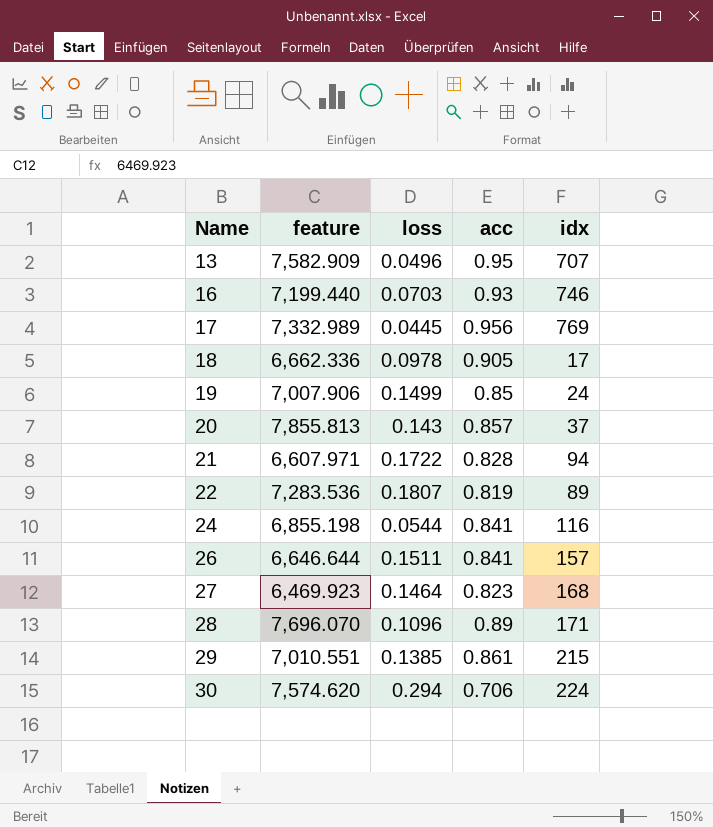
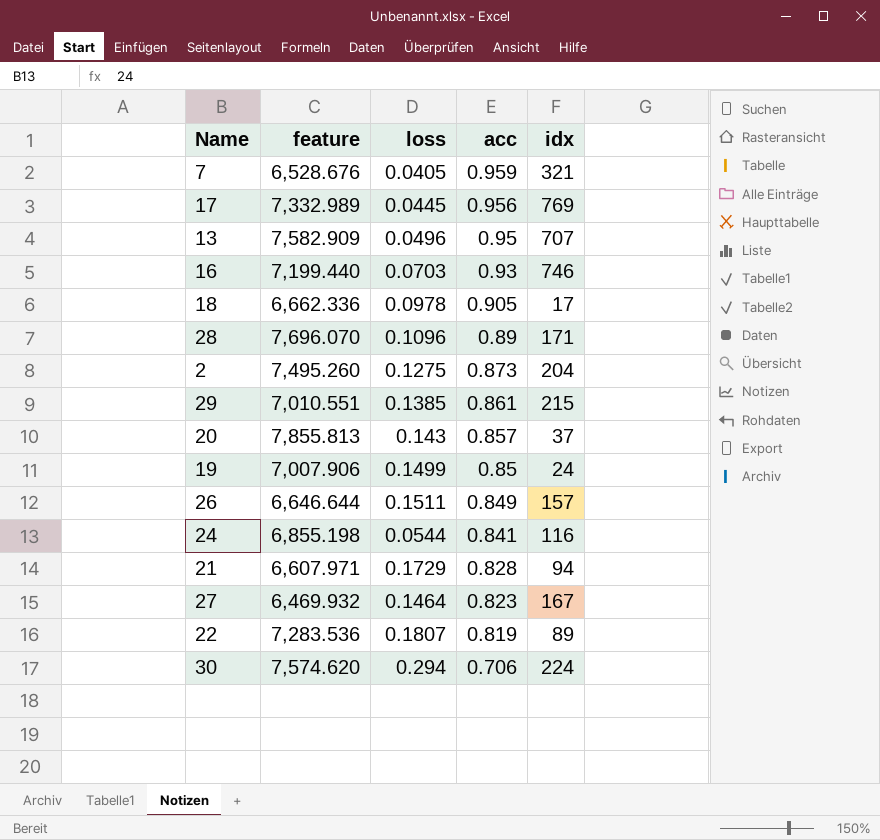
row order: Name ascending -> acc descending
row 7: none -> 6,528.676 | 0.0405 | 0.959 | 321
row 2: none -> 7,495.260 | 0.1275 | 0.873 | 204
26 | acc: 0.841 -> 0.849
21 | loss: 0.1722 -> 0.1729
27 | feature: 6,469.923 -> 6,469.932
27 | idx: 168 -> 167

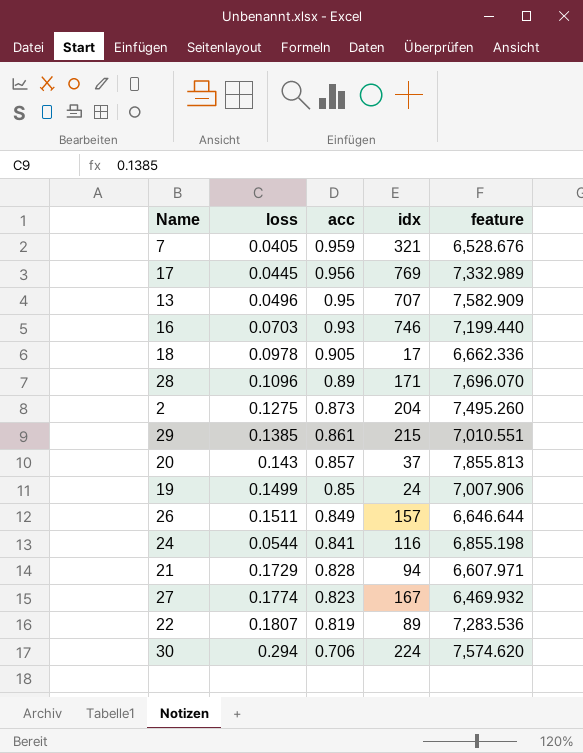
column feature | position: 2 -> 5
27 | loss: 0.1464 -> 0.1774

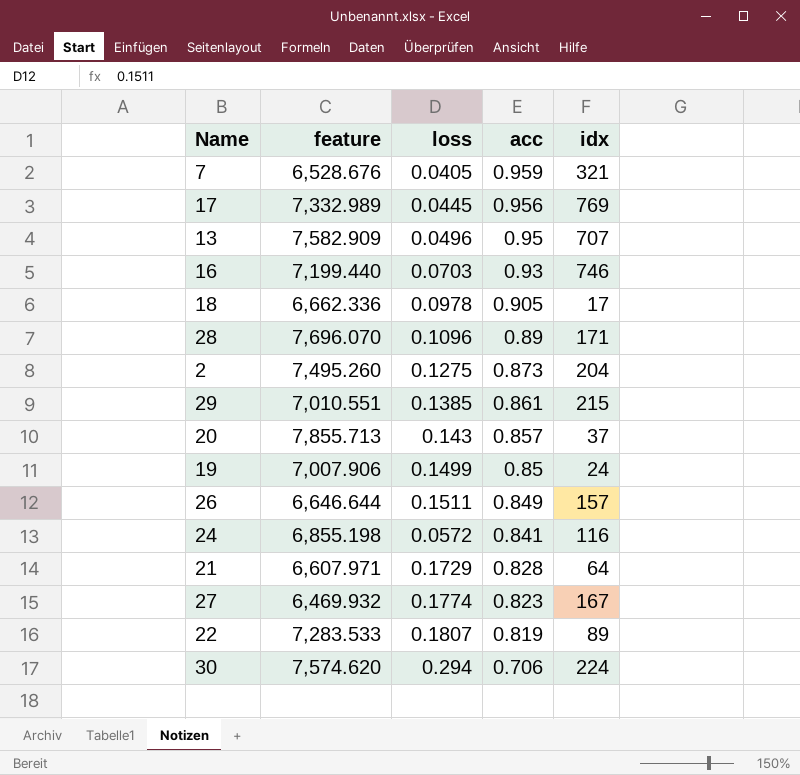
column feature | position: 5 -> 2
20 | feature: 7,855.813 -> 7,855.713
24 | loss: 0.0544 -> 0.0572
21 | idx: 94 -> 64
22 | feature: 7,283.536 -> 7,283.533

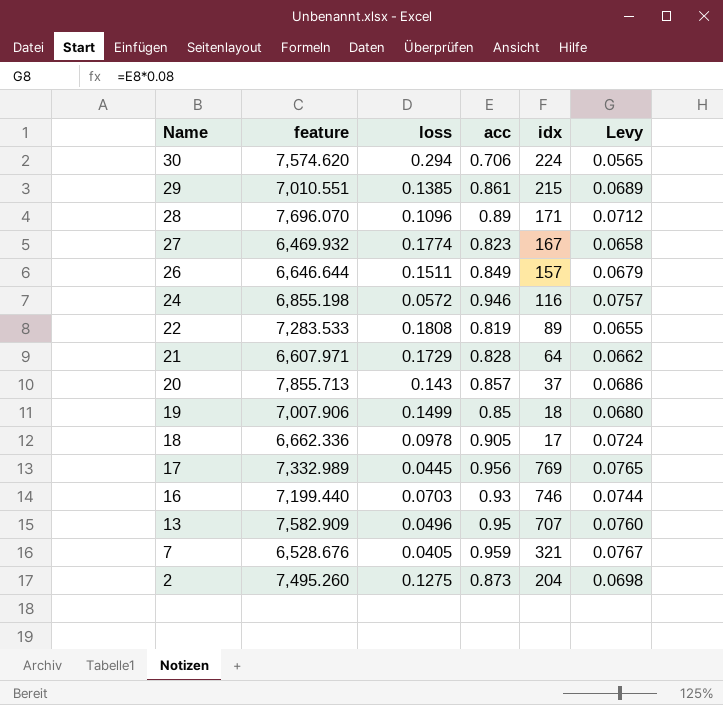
row order: acc descending -> Name descending
column Levy | formula: none -> [acc] * 0.08
24 | acc: 0.841 -> 0.946
22 | loss: 0.1807 -> 0.1808
19 | idx: 24 -> 18

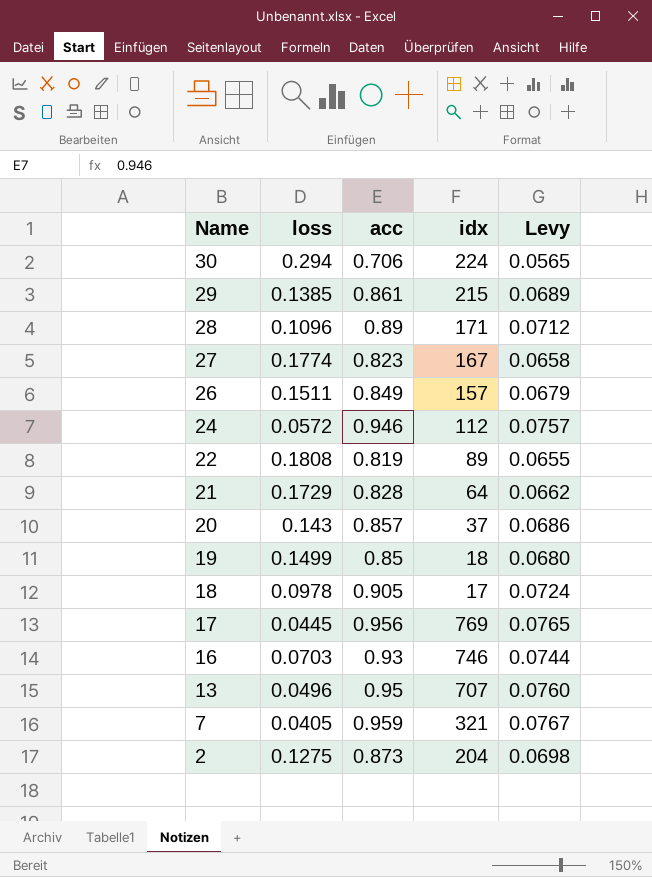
column feature | position: 2 -> none
24 | idx: 116 -> 112

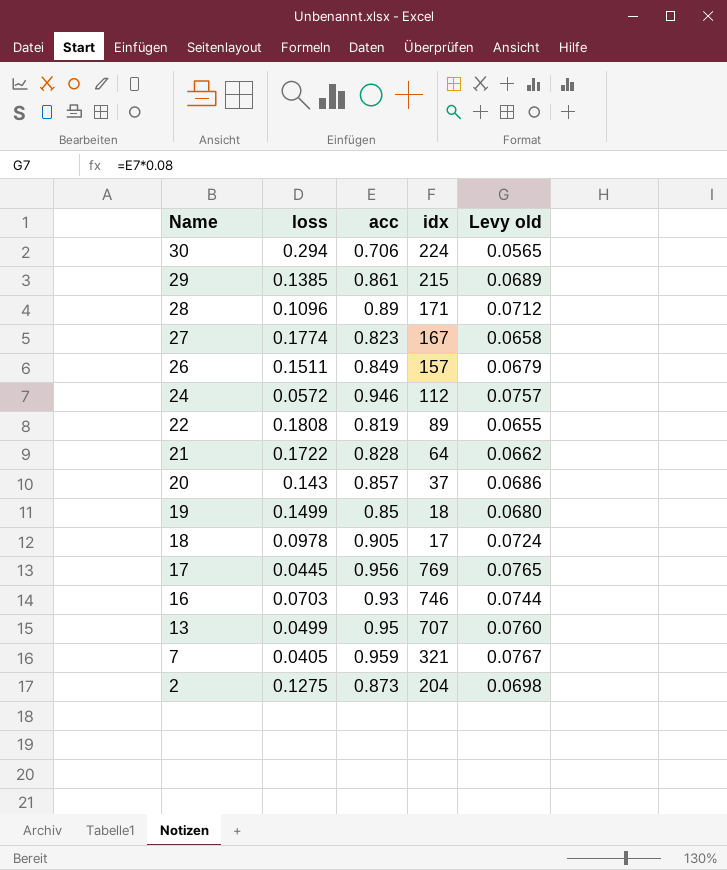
column name: Levy -> Levy old
21 | loss: 0.1729 -> 0.1722
13 | loss: 0.0496 -> 0.0499

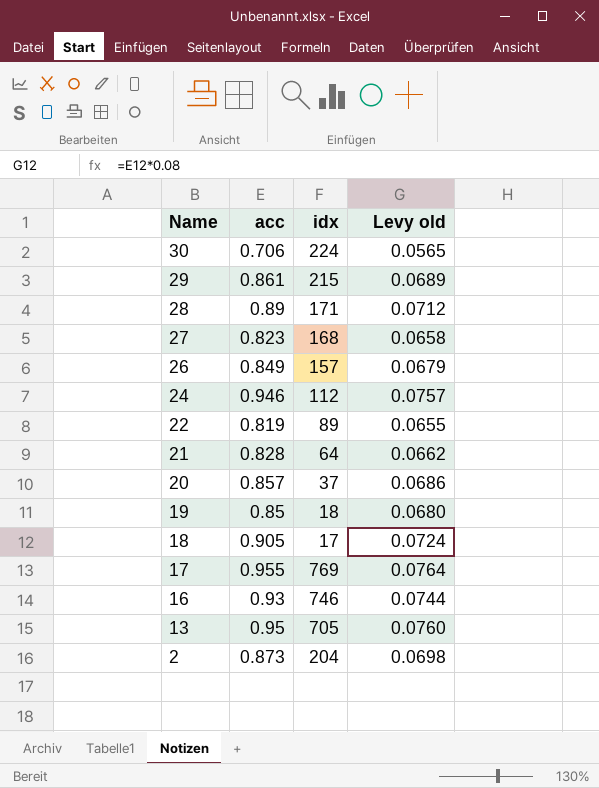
column loss | position: 2 -> none
row 7: 0.0405 | 0.959 | 321 | 0.0767 -> none
27 | idx: 167 -> 168
17 | acc: 0.956 -> 0.955
17 | Levy old: 0.0765 -> 0.0764
13 | idx: 707 -> 705

